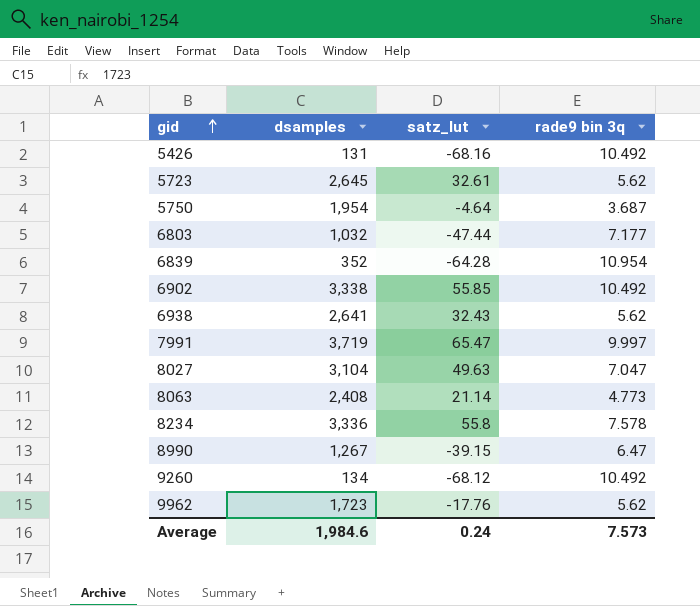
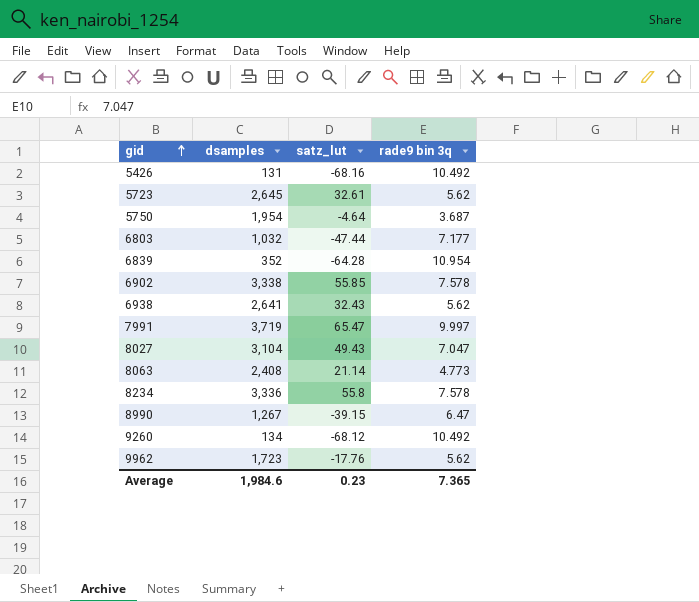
6902 | rade9 bin 3q: 10.492 -> 7.578
8027 | satz_lut: 49.63 -> 49.43
Average | satz_lut: 0.24 -> 0.23
Average | rade9 bin 3q: 7.573 -> 7.365

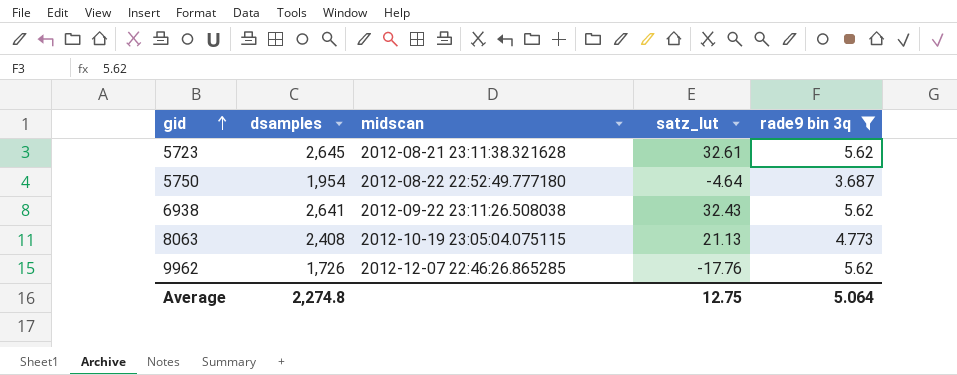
filter: none -> rade9 bin 3q <= 5.62
column midscan | position: none -> 3
8063 | satz_lut: 21.14 -> 21.13
9962 | dsamples: 1,723 -> 1,726
Average | dsamples: 1,984.6 -> 2,274.8
Average | satz_lut: 0.23 -> 12.75
Average | rade9 bin 3q: 7.365 -> 5.064

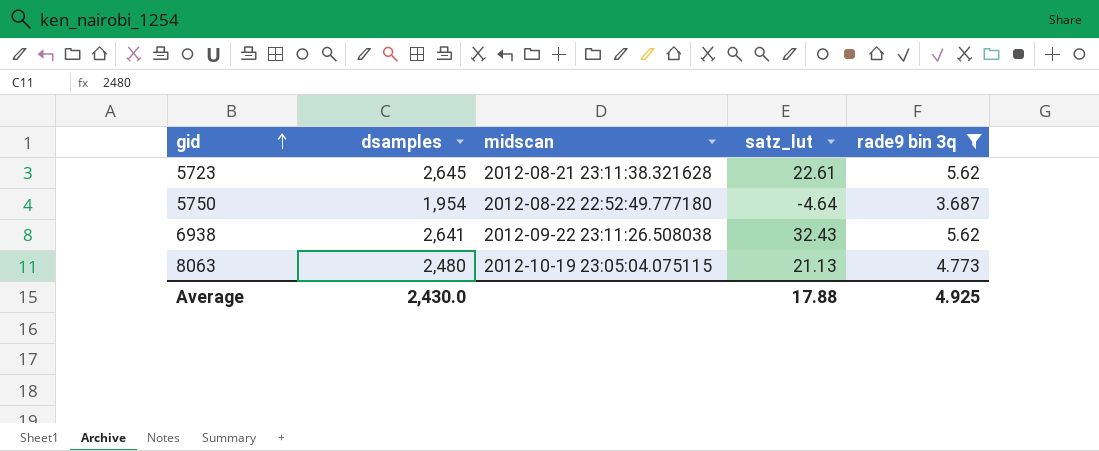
row 9962: 1,726 | 2012-12-07 22:46:26.865285 | -17.76 | 5.62 -> none
5723 | satz_lut: 32.61 -> 22.61
8063 | dsamples: 2,408 -> 2,480
Average | dsamples: 2,274.8 -> 2,430.0
Average | satz_lut: 12.75 -> 17.88
Average | rade9 bin 3q: 5.064 -> 4.925

